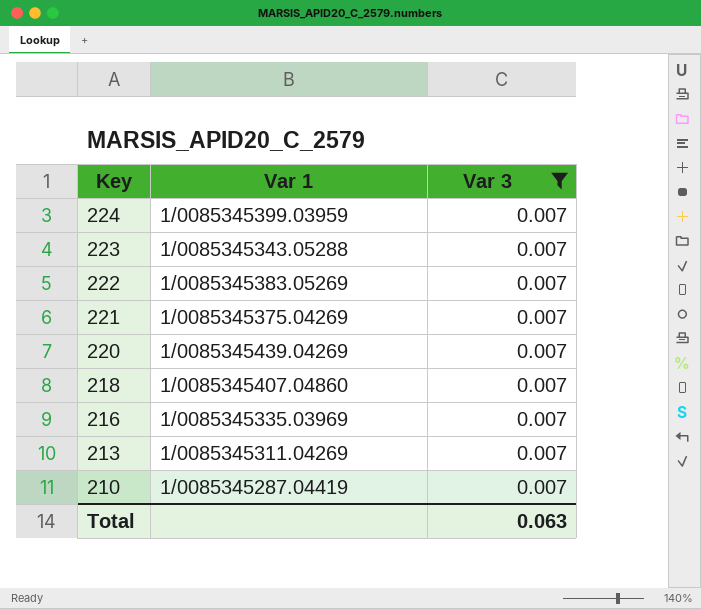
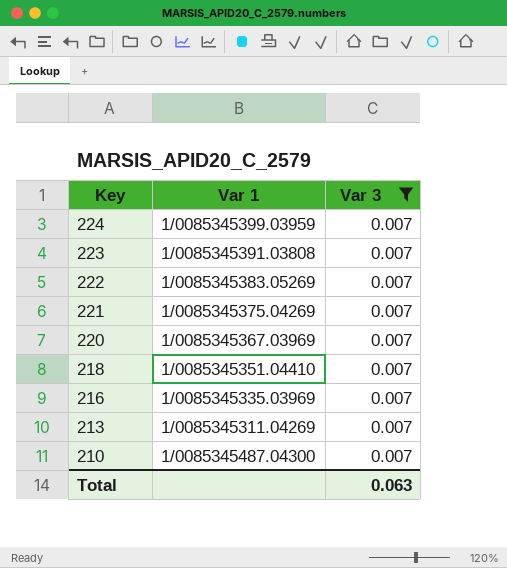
223 | Var 1: 1/0085345343.05288 -> 1/0085345391.03808
220 | Var 1: 1/0085345439.04269 -> 1/0085345367.03969
218 | Var 1: 1/0085345407.04860 -> 1/0085345351.04410
210 | Var 1: 1/0085345287.04419 -> 1/0085345487.04300

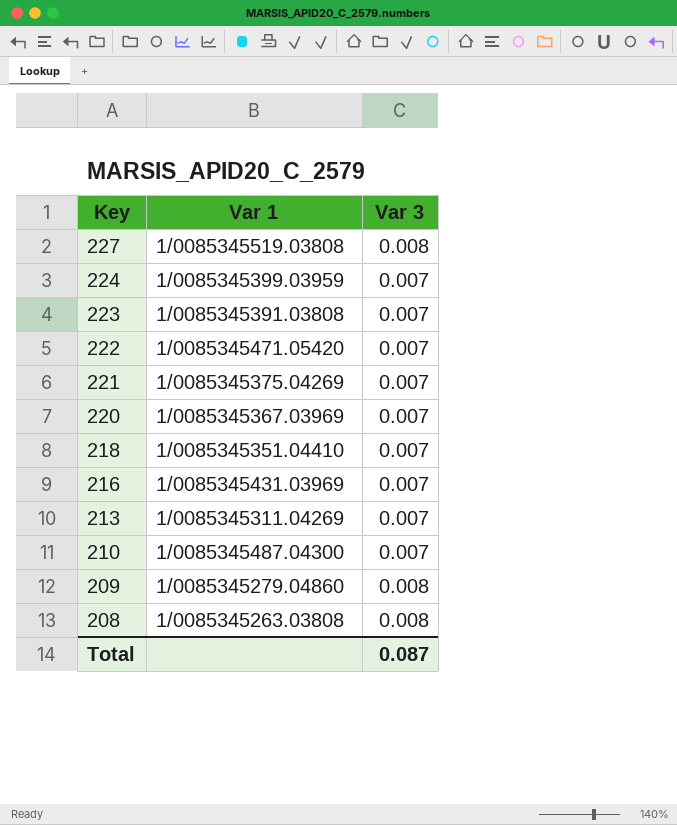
filter: Var 3 = 0.007 -> none
222 | Var 1: 1/0085345383.05269 -> 1/0085345471.05420
216 | Var 1: 1/0085345335.03969 -> 1/0085345431.03969
Total | Var 3: 0.063 -> 0.087

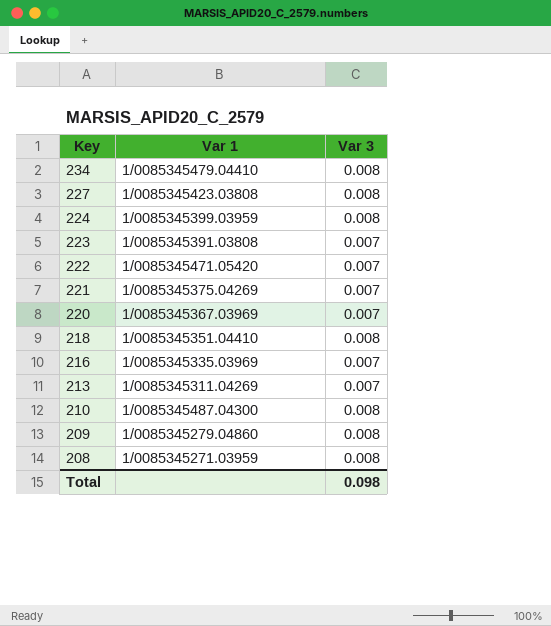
row 234: none -> 1/0085345479.04410 | 0.008
227 | Var 1: 1/0085345519.03808 -> 1/0085345423.03808
224 | Var 3: 0.007 -> 0.008
218 | Var 3: 0.007 -> 0.008
216 | Var 1: 1/0085345431.03969 -> 1/0085345335.03969
210 | Var 3: 0.007 -> 0.008
208 | Var 1: 1/0085345263.03808 -> 1/0085345271.03959
Total | Var 3: 0.087 -> 0.098

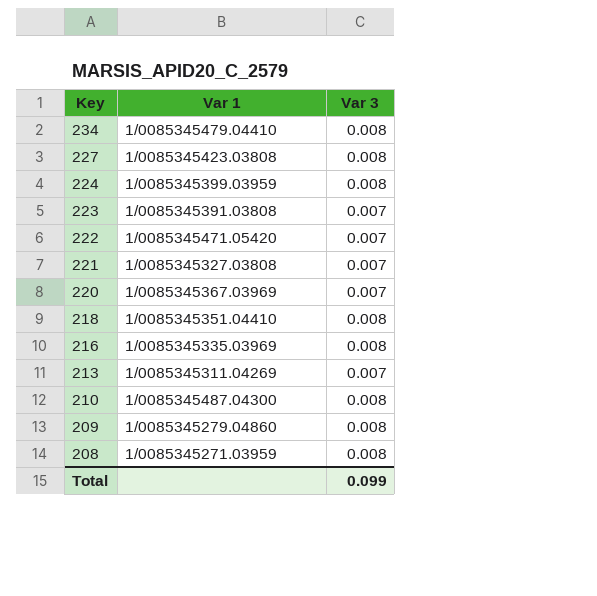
221 | Var 1: 1/0085345375.04269 -> 1/0085345327.03808
216 | Var 3: 0.007 -> 0.008
Total | Var 3: 0.098 -> 0.099

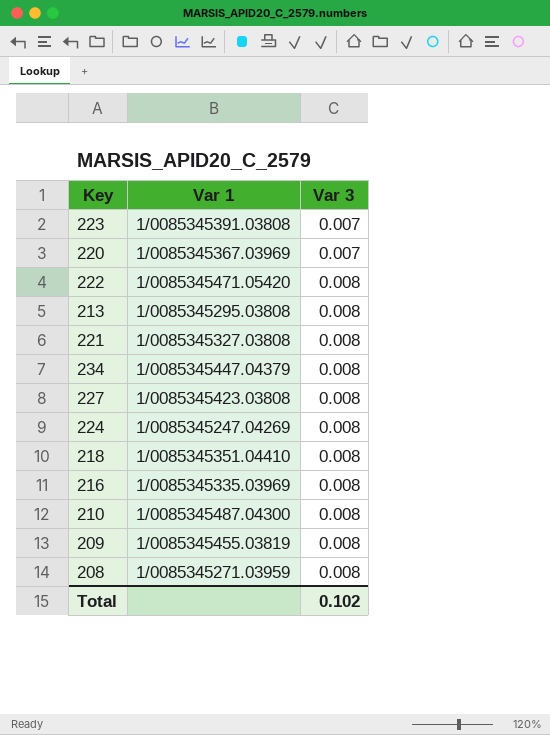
row order: Key descending -> Var 3 ascending
222 | Var 3: 0.007 -> 0.008
213 | Var 1: 1/0085345311.04269 -> 1/0085345295.03808
213 | Var 3: 0.007 -> 0.008
221 | Var 3: 0.007 -> 0.008
234 | Var 1: 1/0085345479.04410 -> 1/0085345447.04379
224 | Var 1: 1/0085345399.03959 -> 1/0085345247.04269
209 | Var 1: 1/0085345279.04860 -> 1/0085345455.03819
Total | Var 3: 0.099 -> 0.102

